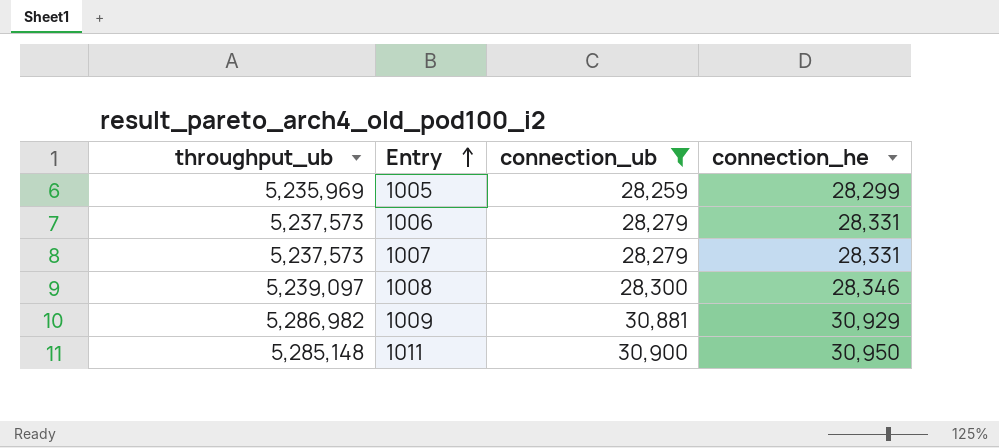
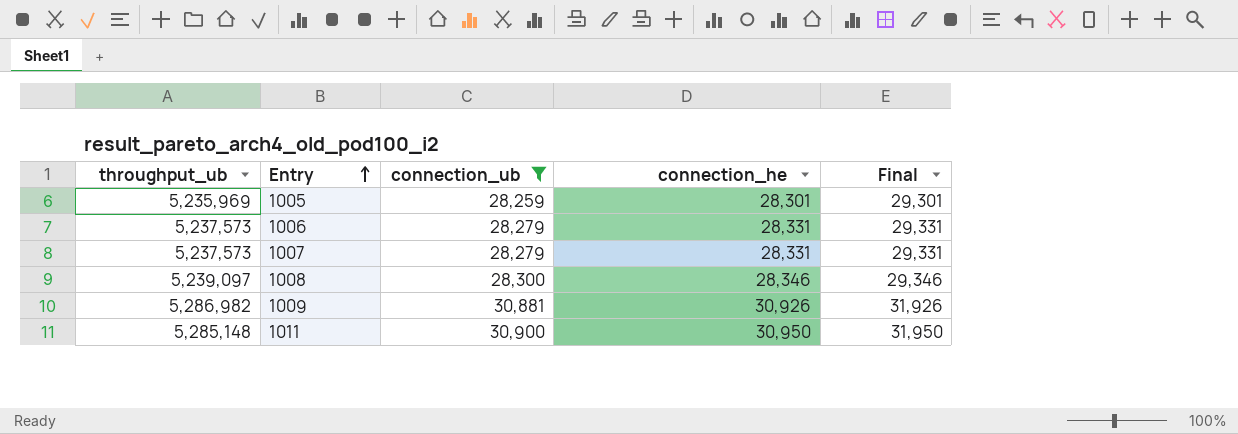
column Final | formula: none -> [connection_he] + 1000
1005 | connection_he: 28,299 -> 28,301
1009 | connection_he: 30,929 -> 30,926

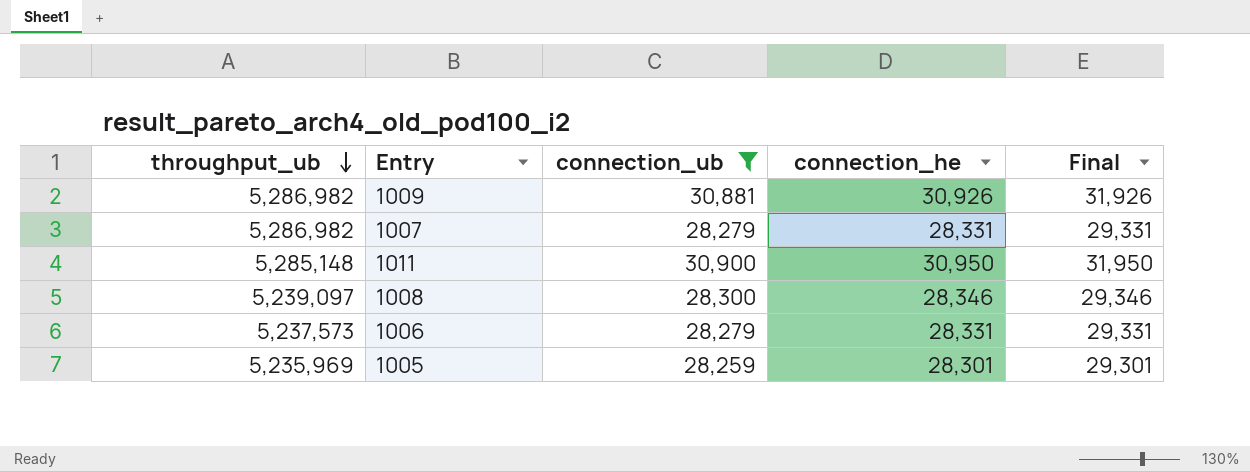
row order: Entry ascending -> throughput_ub descending
1007 | throughput_ub: 5,237,573 -> 5,286,982

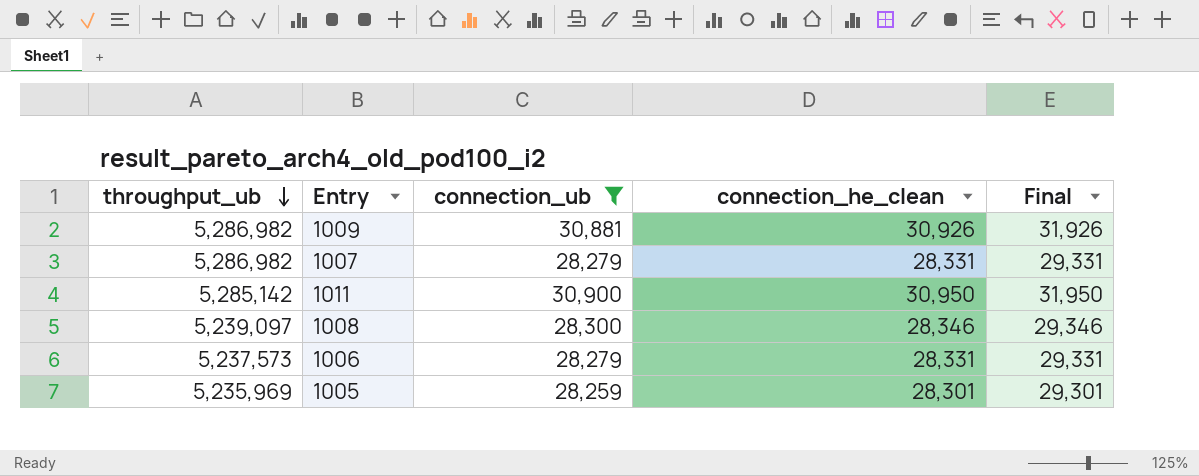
column name: connection_he -> connection_he_clean
1011 | throughput_ub: 5,285,148 -> 5,285,142

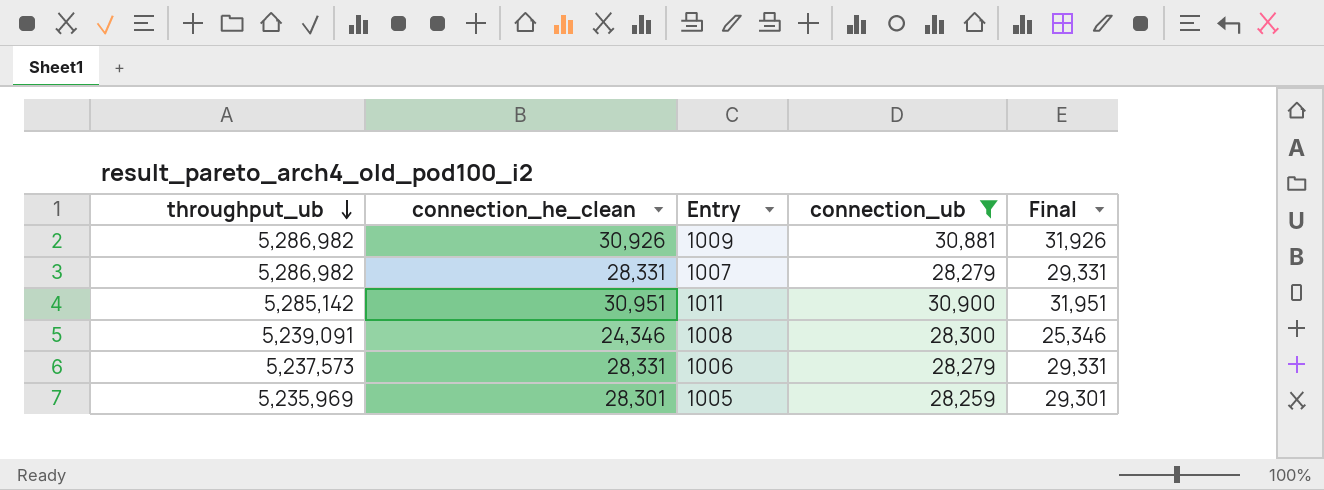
column connection_he_clean | position: 4 -> 2
1011 | connection_he_clean: 30,950 -> 30,951
1011 | Final: 31,950 -> 31,951
1008 | throughput_ub: 5,239,097 -> 5,239,091
1008 | connection_he_clean: 28,346 -> 24,346
1008 | Final: 29,346 -> 25,346

